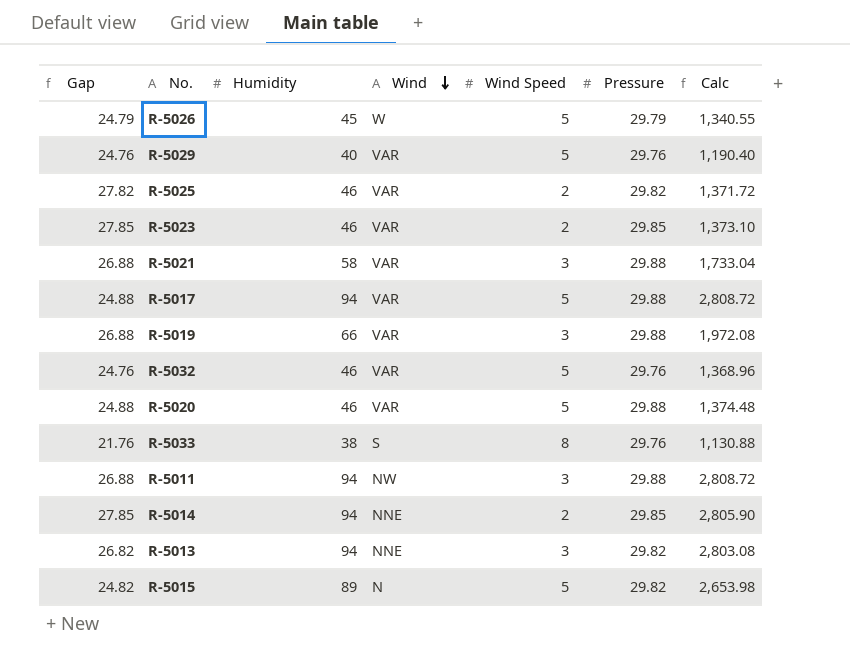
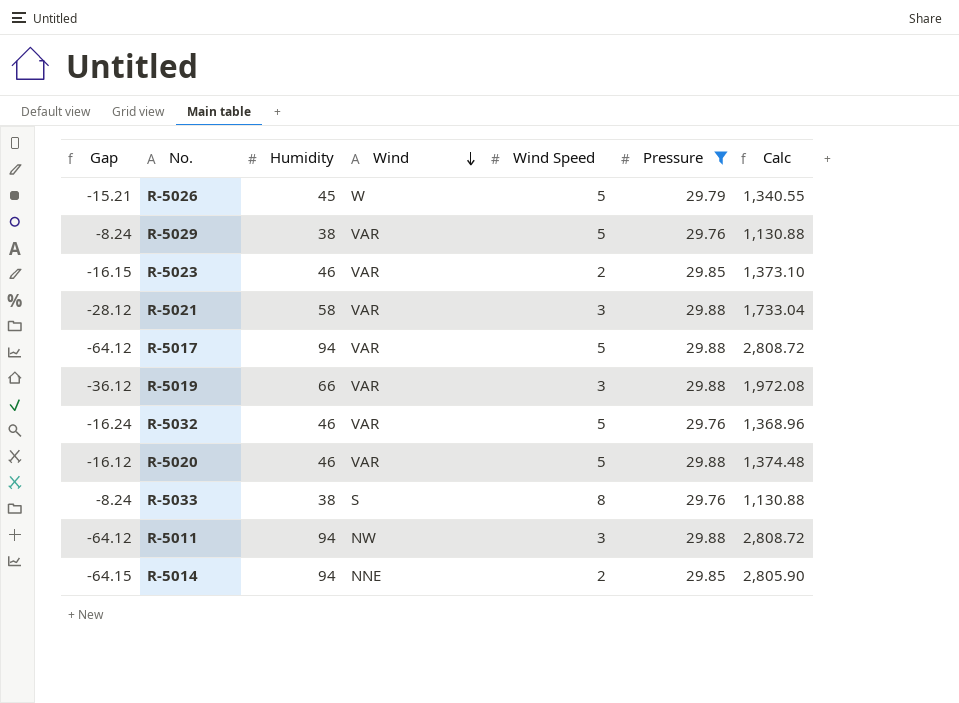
filter: none -> Pressure != 29.82
column Gap | formula: [Pressure] - [Wind Speed] -> [Pressure] - [Humidity]
R-5029 | Humidity: 40 -> 38
R-5029 | Calc: 1,190.40 -> 1,130.88

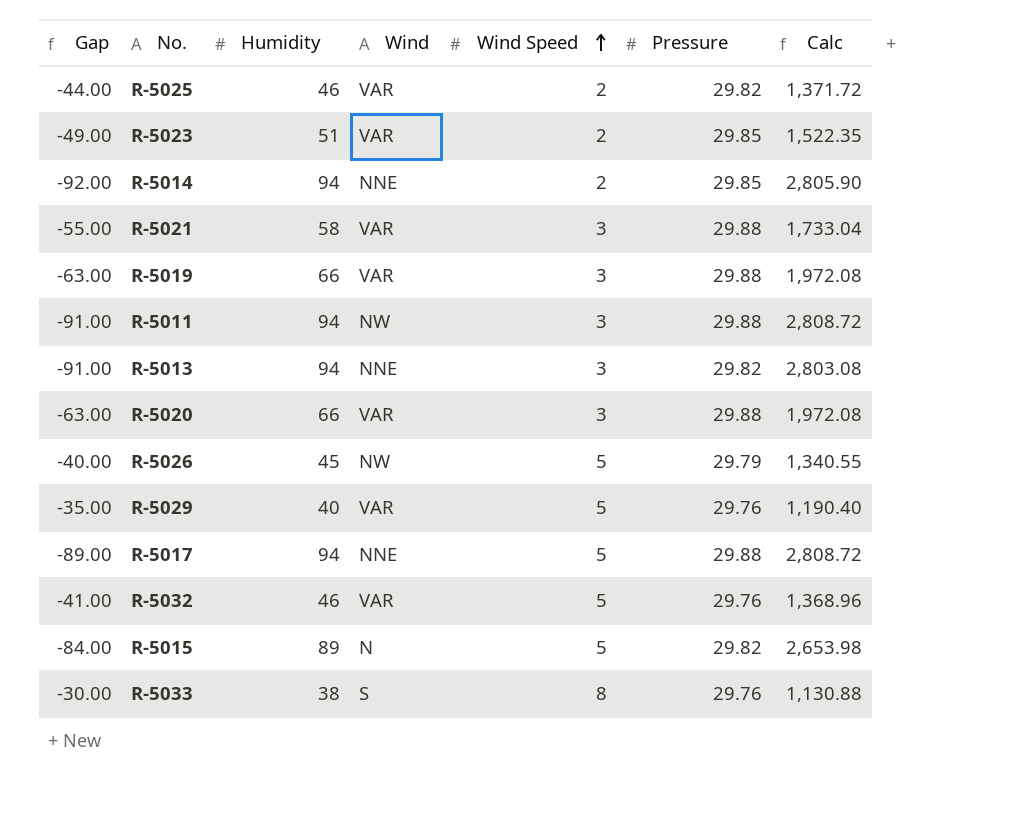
filter: Pressure != 29.82 -> none
row order: Wind descending -> Wind Speed ascending
column Gap | formula: [Pressure] - [Humidity] -> [Wind Speed] - [Humidity]
R-5023 | Humidity: 46 -> 51
R-5023 | Calc: 1,373.10 -> 1,522.35
R-5020 | Humidity: 46 -> 66
R-5020 | Wind Speed: 5 -> 3
R-5020 | Calc: 1,374.48 -> 1,972.08
R-5026 | Wind: W -> NW
R-5029 | Humidity: 38 -> 40
R-5029 | Calc: 1,130.88 -> 1,190.40
R-5017 | Wind: VAR -> NNE

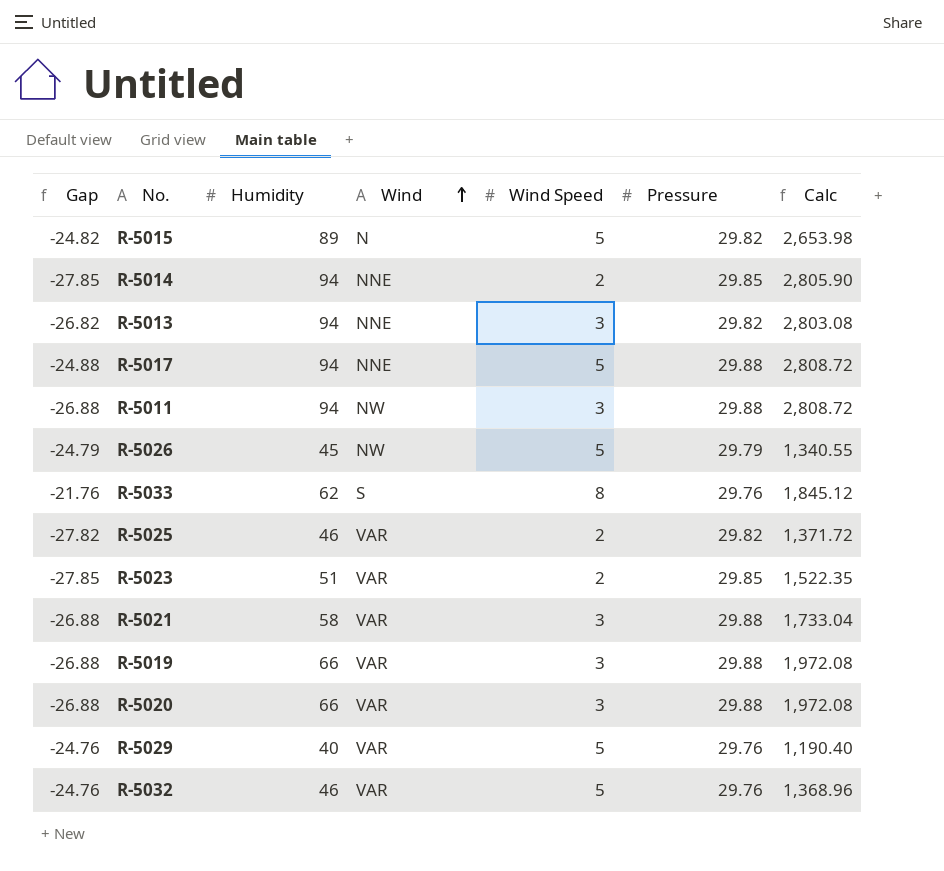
row order: Wind Speed ascending -> Wind ascending
column Gap | formula: [Wind Speed] - [Humidity] -> [Wind Speed] - [Pressure]
R-5033 | Humidity: 38 -> 62
R-5033 | Calc: 1,130.88 -> 1,845.12

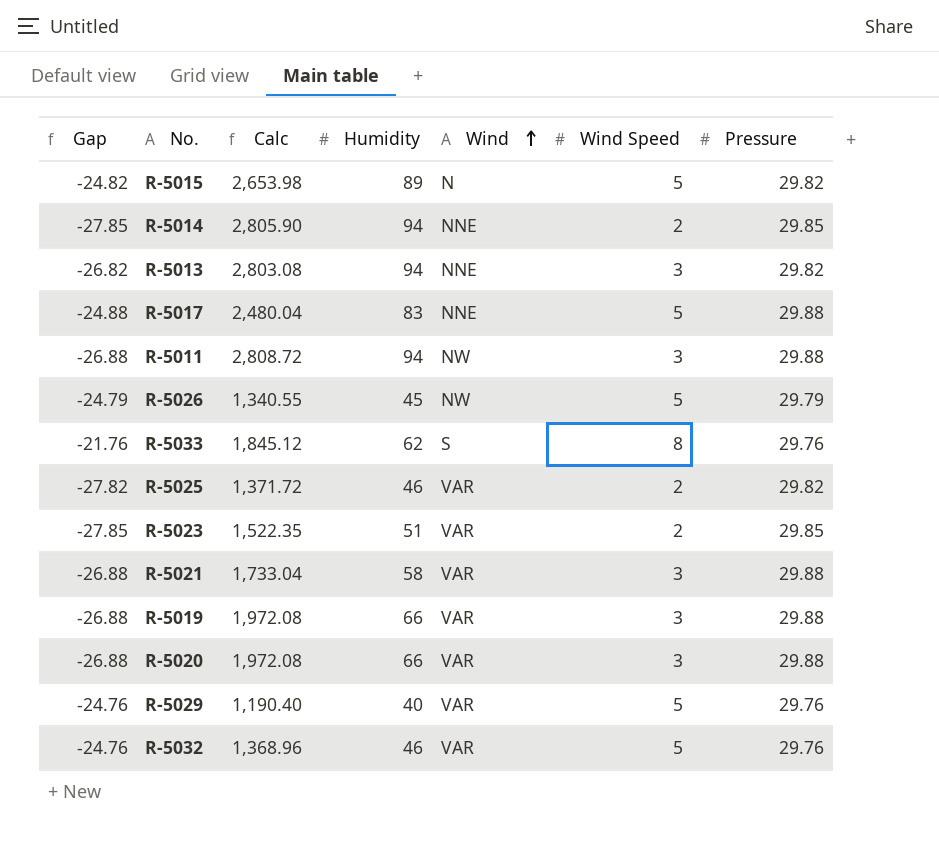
column Calc | position: 7 -> 3
R-5017 | Calc: 2,808.72 -> 2,480.04
R-5017 | Humidity: 94 -> 83

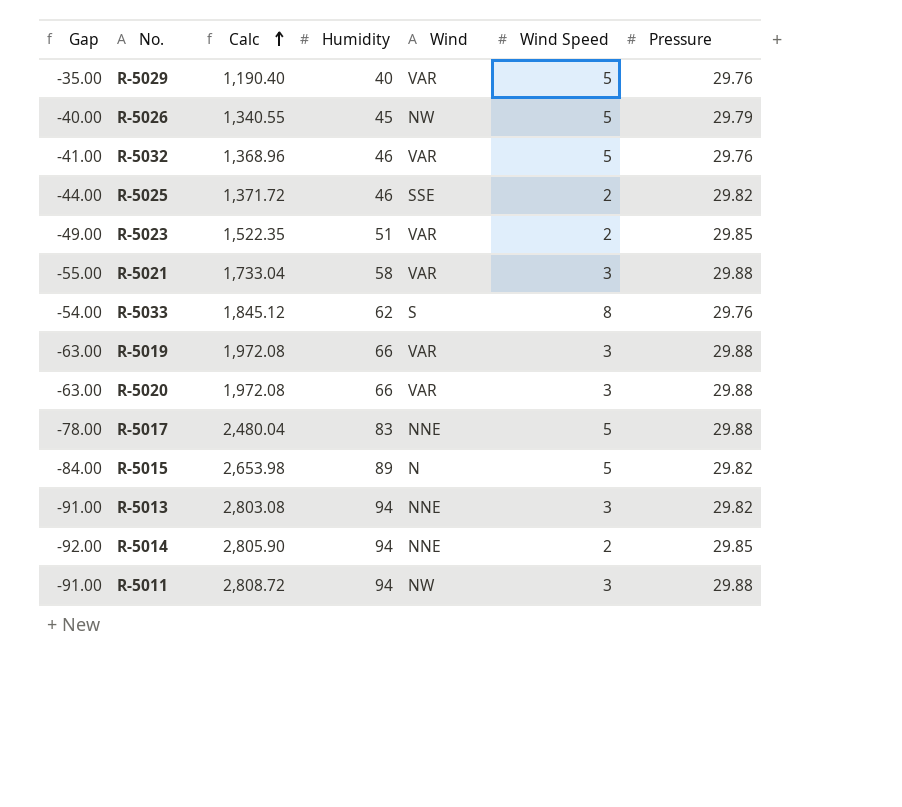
row order: Wind ascending -> Calc ascending
column Gap | formula: [Wind Speed] - [Pressure] -> [Wind Speed] - [Humidity]
R-5025 | Wind: VAR -> SSE

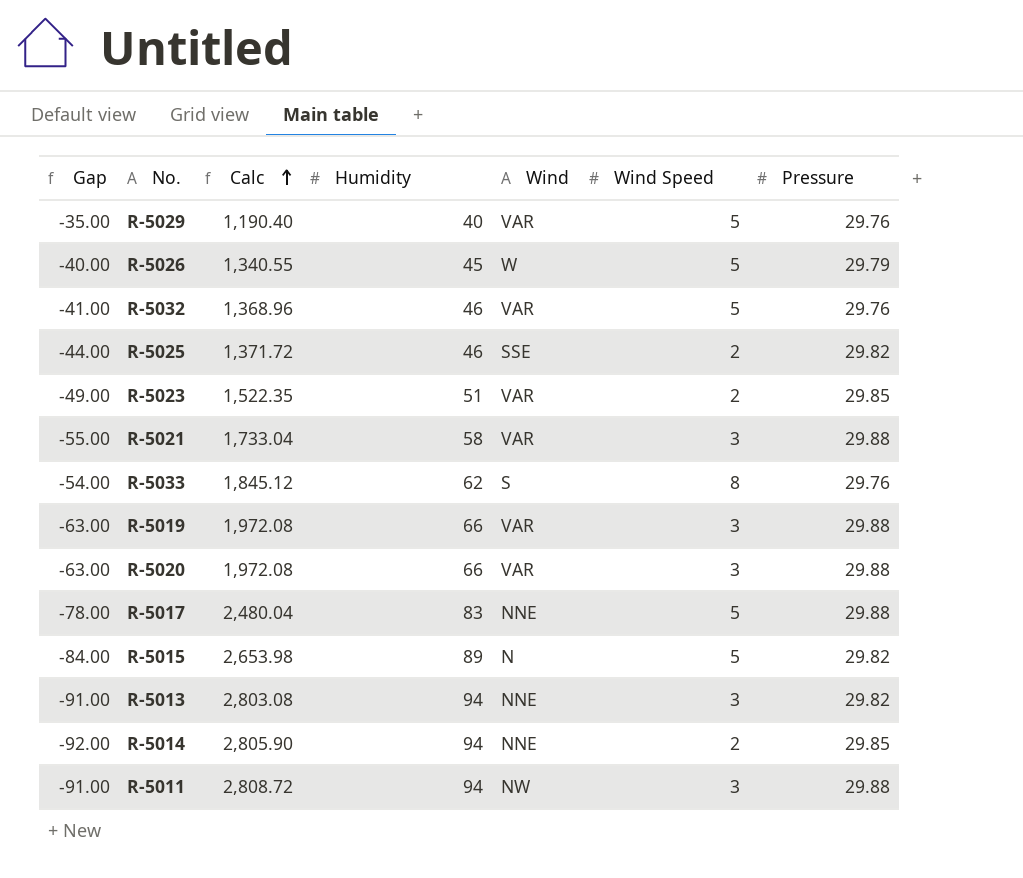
R-5026 | Wind: NW -> W

